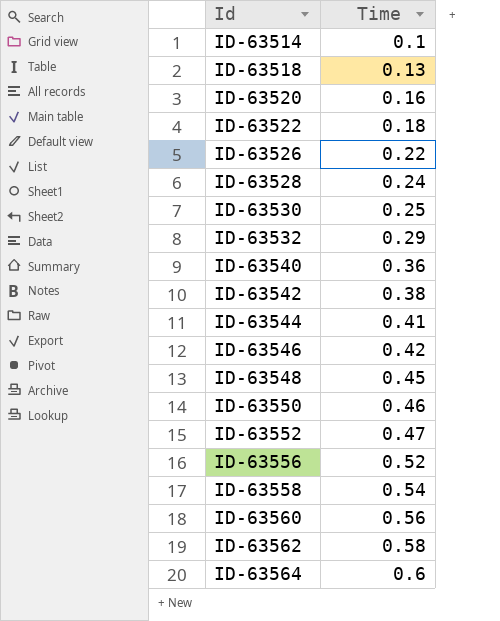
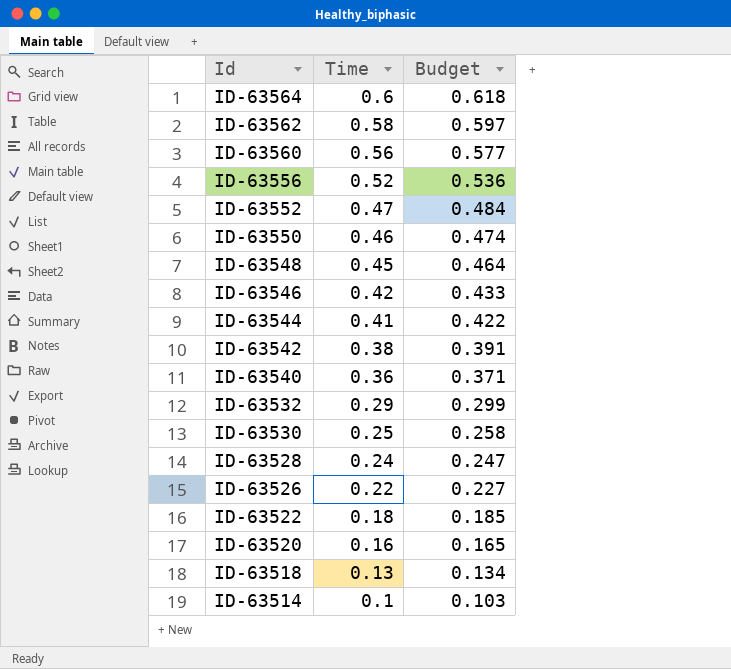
row order: Id ascending -> Id descending
column Budget | formula: none -> [Time] * 1.03
row ID-63558: 0.54 -> none

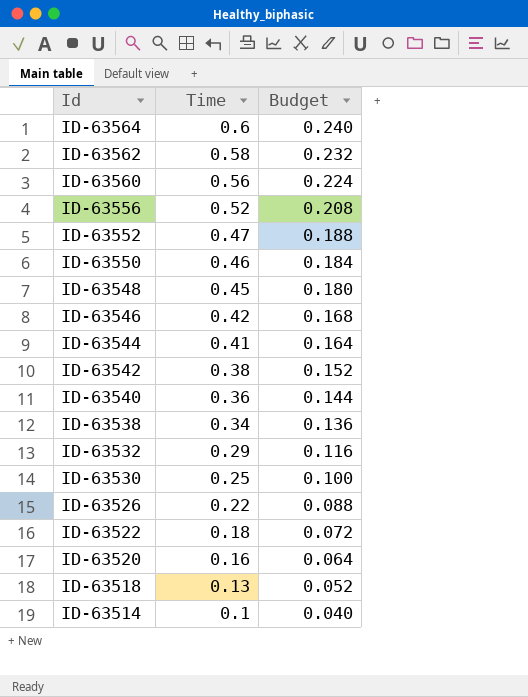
column Budget | formula: [Time] * 1.03 -> [Time] * 0.4
row ID-63528: 0.24 | 0.247 -> none
row ID-63538: none -> 0.34 | 0.136

